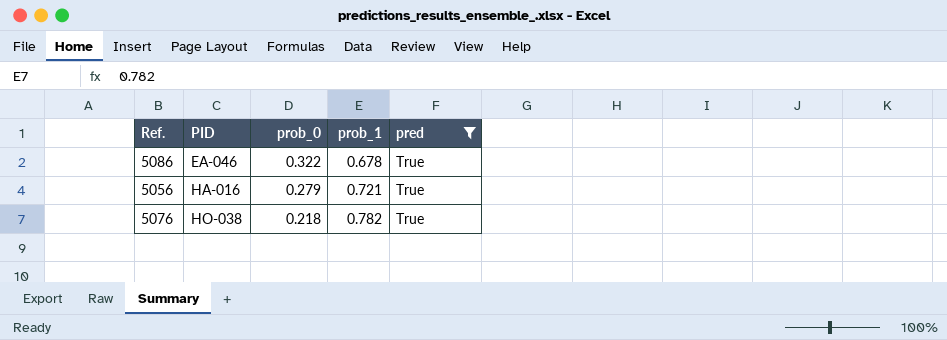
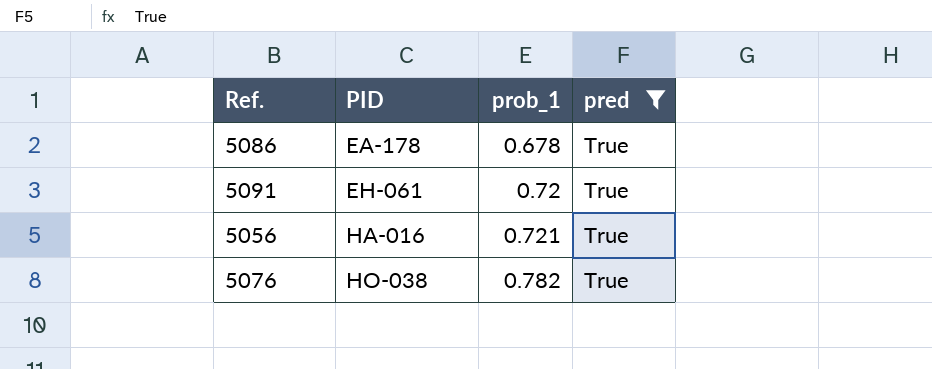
column prob_0 | position: 3 -> none
5086 | PID: EA-046 -> EA-178
row 5091: none -> EH-061 | 0.72 | True

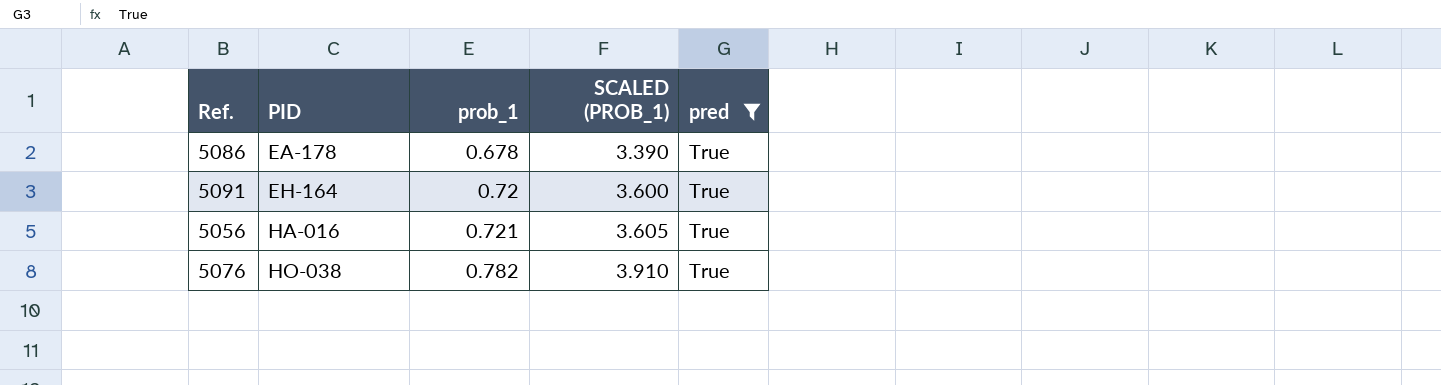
column SCALED (PROB_1) | formula: none -> [prob_1] * 5
5091 | PID: EH-061 -> EH-164

